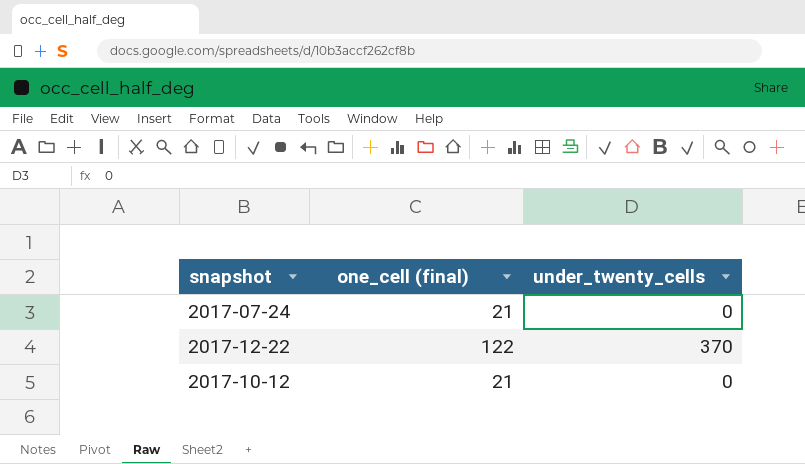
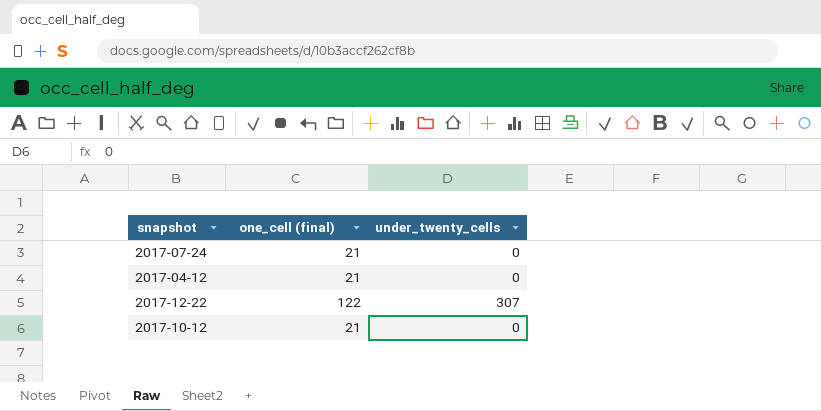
row 2017-04-12: none -> 21 | 0
2017-12-22 | under_twenty_cells: 370 -> 307

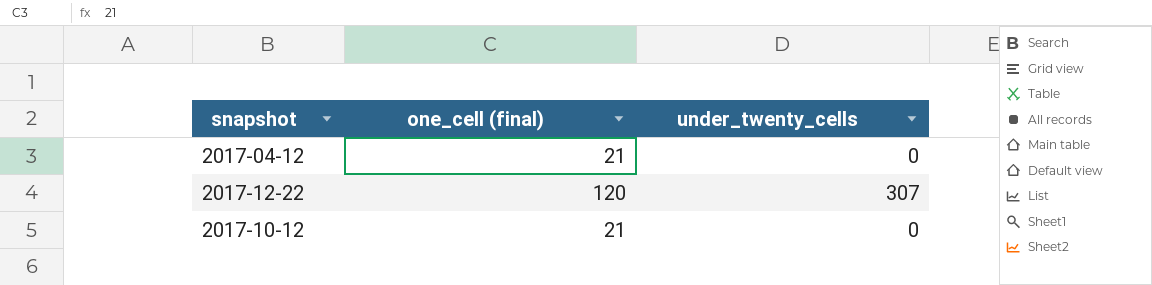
row 2017-07-24: 21 | 0 -> none
2017-12-22 | one_cell (final): 122 -> 120

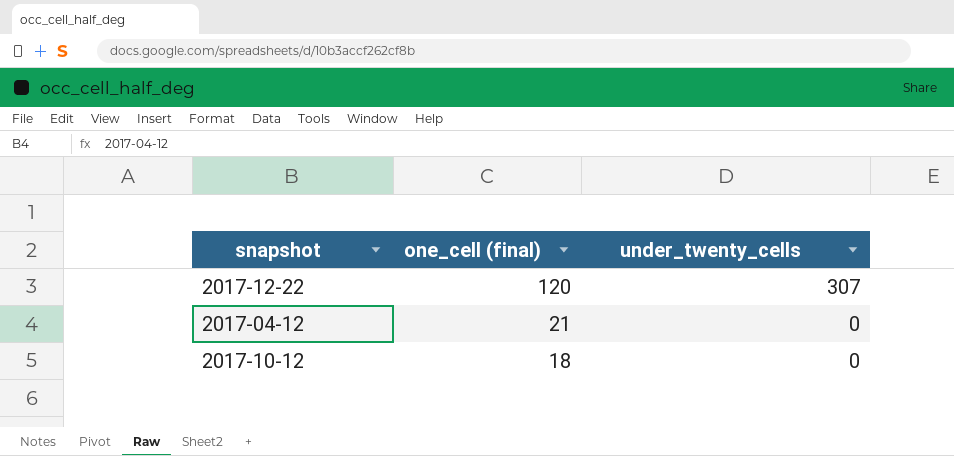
row order: none -> one_cell (final) descending
2017-10-12 | one_cell (final): 21 -> 18

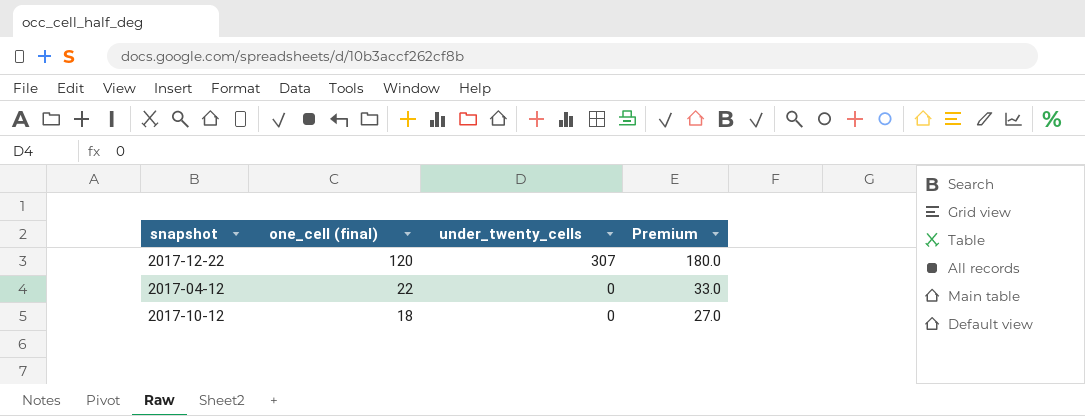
column Premium | formula: none -> [one_cell (final)] * 1.5
2017-04-12 | one_cell (final): 21 -> 22

